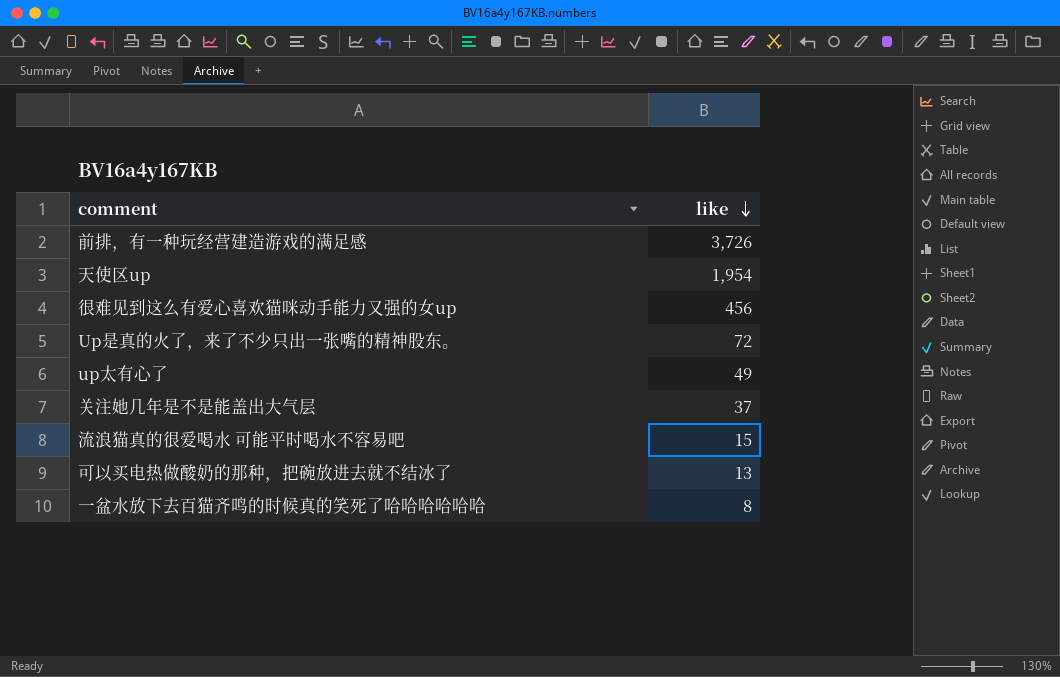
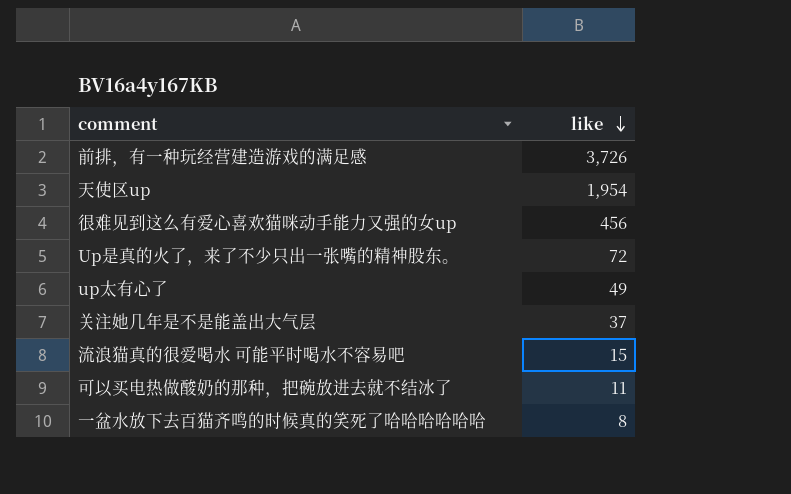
可以买电热做酸奶的那种，把碗放进去就不结冰了 | like: 13 -> 11

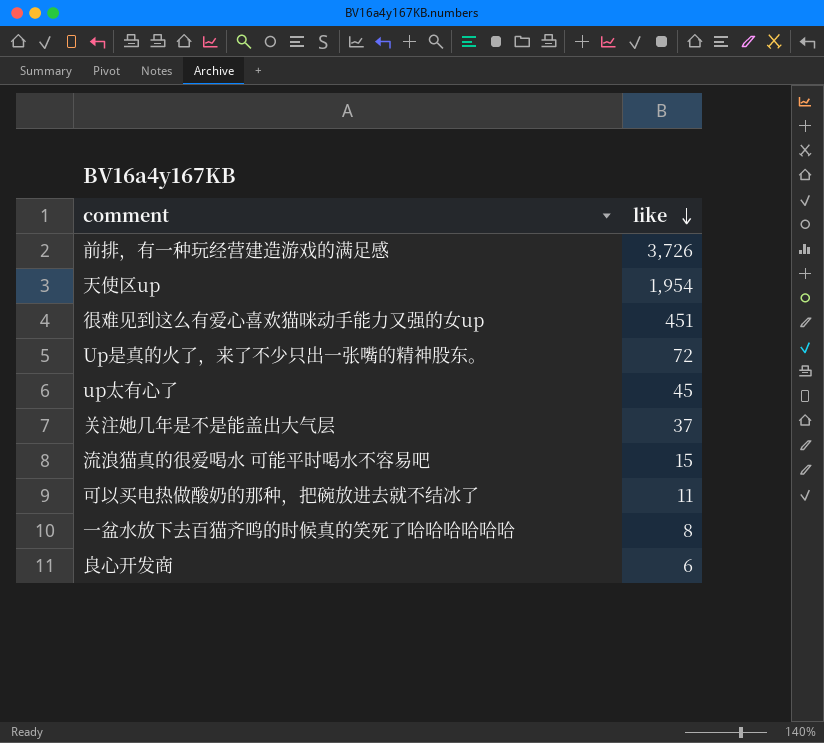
很难见到这么有爱心喜欢猫咪动手能力又强的女up | like: 456 -> 451
up太有心了 | like: 49 -> 45
row 良心开发商: none -> 6

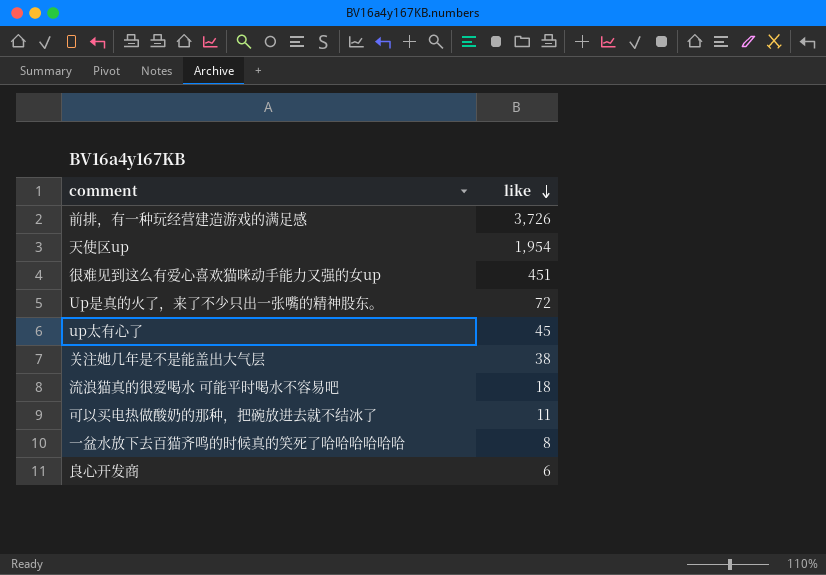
关注她几年是不是能盖出大气层 | like: 37 -> 38
流浪猫真的很爱喝水 可能平时喝水不容易吧 | like: 15 -> 18

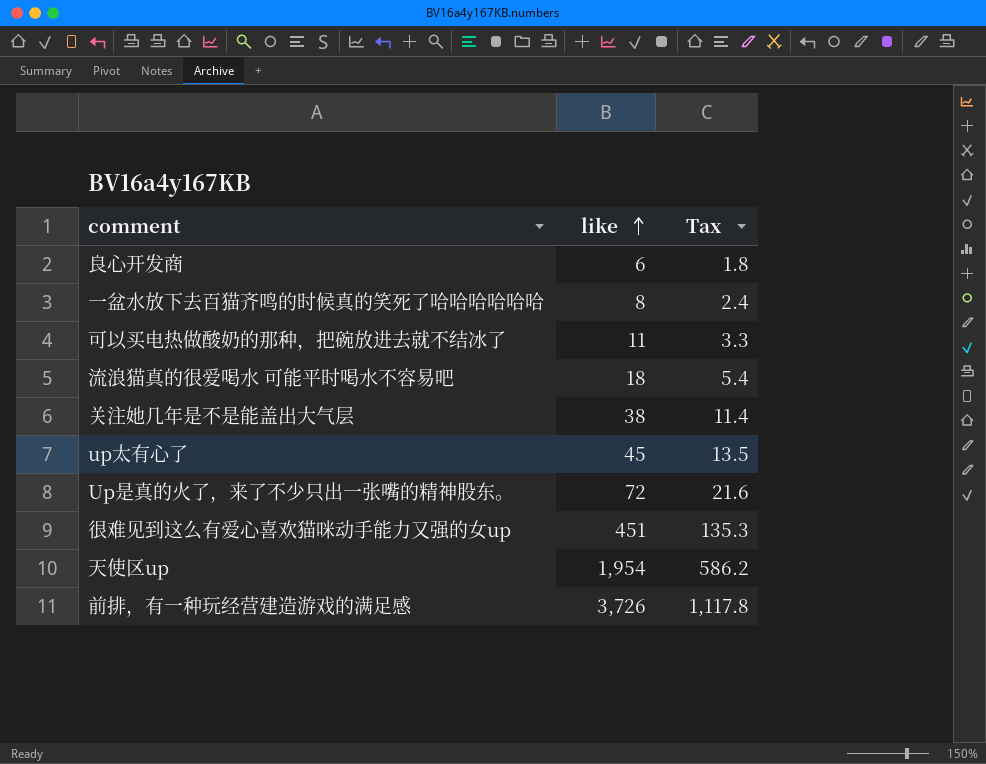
row order: like descending -> like ascending
column Tax | formula: none -> [like] * 0.3

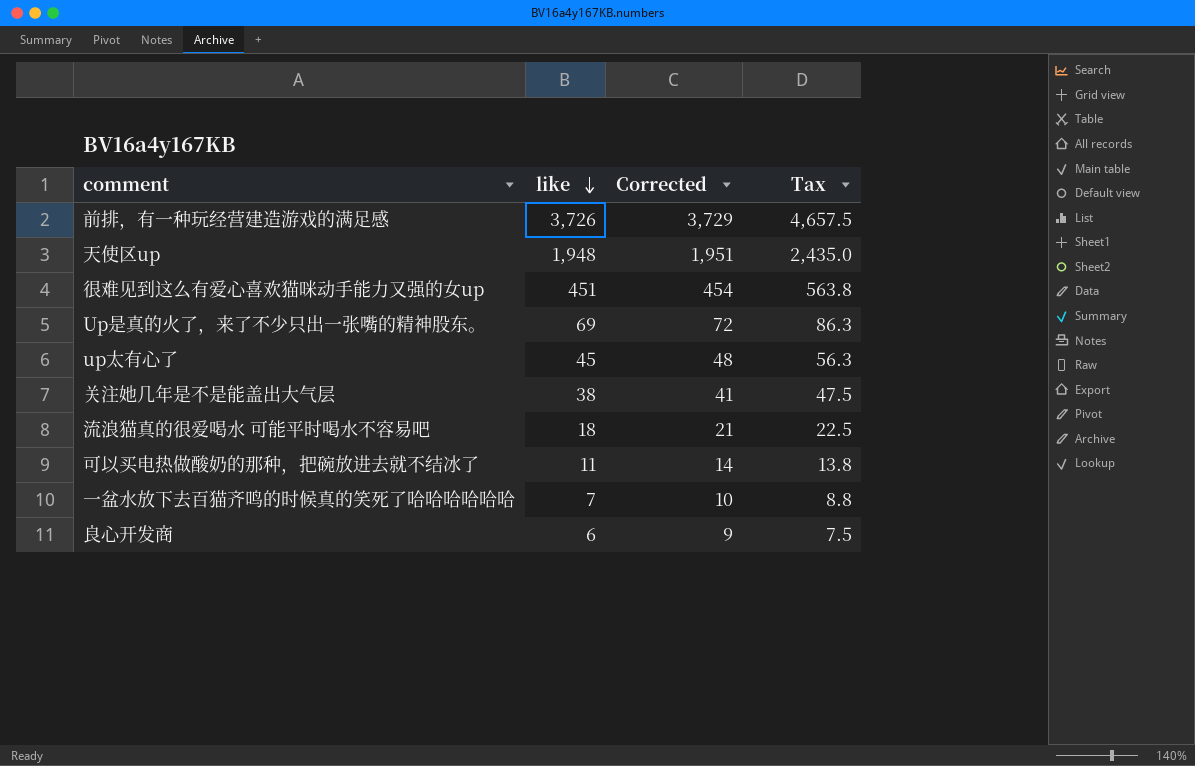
row order: like ascending -> like descending
column Corrected | formula: none -> [like] + 3
column Tax | formula: [like] * 0.3 -> [like] * 1.25
天使区up | like: 1,954 -> 1,948
Up是真的火了，来了不少只出一张嘴的精神股东。 | like: 72 -> 69
一盆水放下去百猫齐鸣的时候真的笑死了哈哈哈哈哈哈 | like: 8 -> 7

